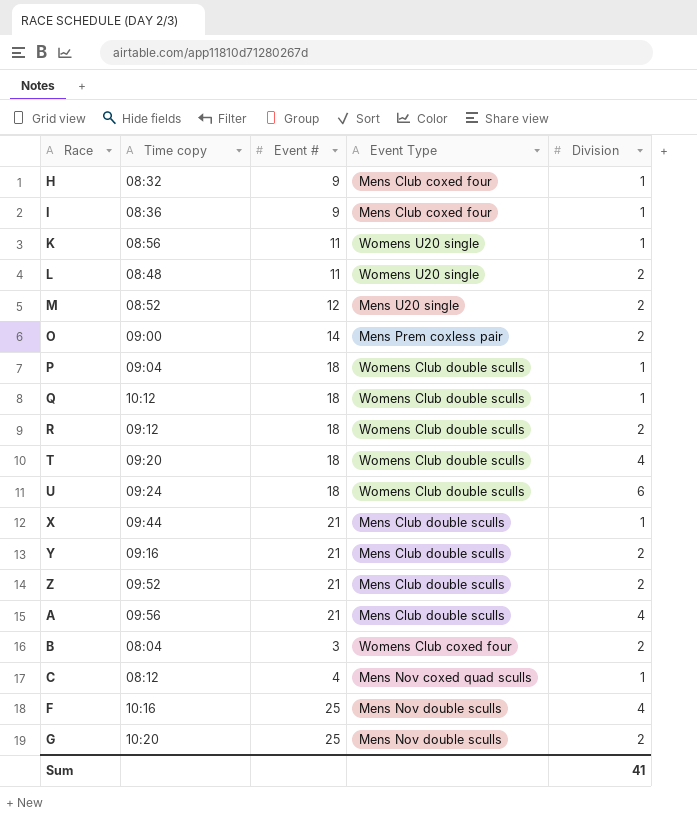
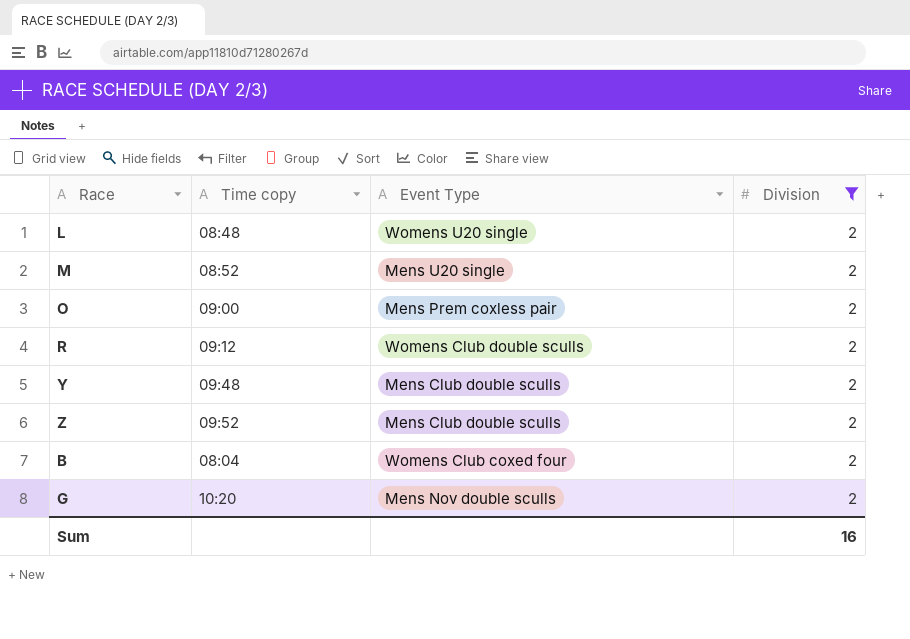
filter: none -> Division = 2
column Event # | position: 3 -> none
Y | Time copy: 09:16 -> 09:48
Sum | Division: 41 -> 16

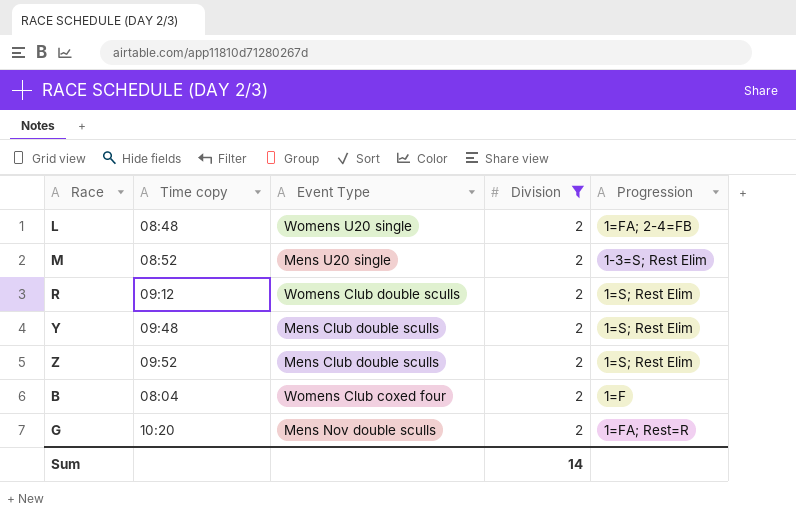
column Progression | position: none -> 5
row O: 09:00 | Mens Prem coxless pair | 2 -> none
Sum | Division: 16 -> 14

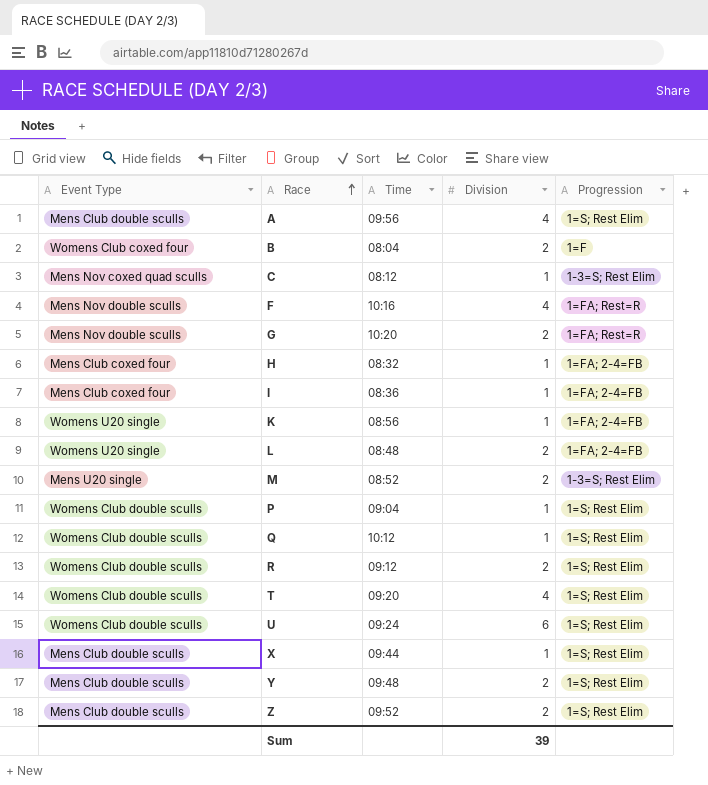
filter: Division = 2 -> none
row order: none -> Race ascending
column Event Type | position: 3 -> 1
column name: Time copy -> Time
Sum | Division: 14 -> 39

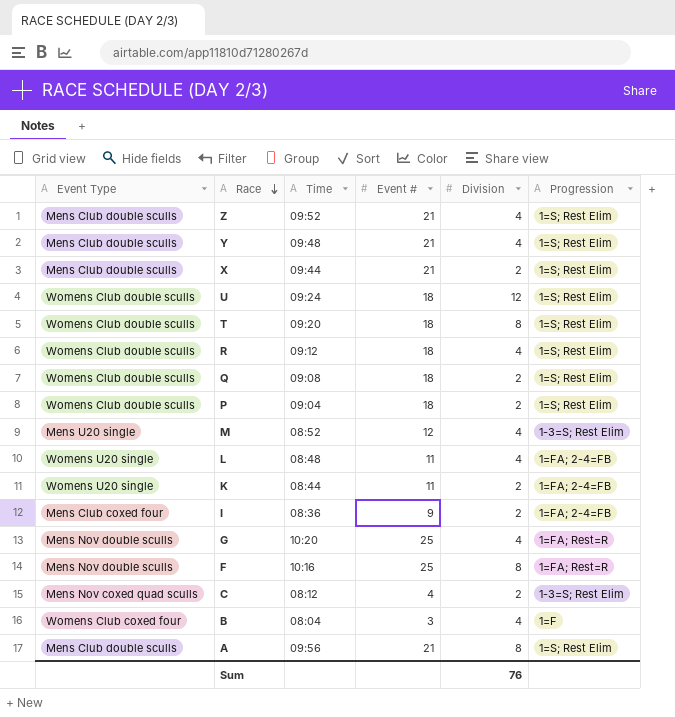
row order: Race ascending -> Race descending
column Event # | position: none -> 4
row H: Mens Club coxed four | 08:32 | 1 | 1=FA; 2-4=FB -> none
Z | Division: 2 -> 4
Y | Division: 2 -> 4
X | Division: 1 -> 2
U | Division: 6 -> 12
T | Division: 4 -> 8
R | Division: 2 -> 4
Q | Time: 10:12 -> 09:08
Q | Division: 1 -> 2
P | Division: 1 -> 2
M | Division: 2 -> 4
L | Division: 2 -> 4
K | Time: 08:56 -> 08:44
K | Division: 1 -> 2
I | Division: 1 -> 2
G | Division: 2 -> 4
F | Division: 4 -> 8
C | Division: 1 -> 2
B | Division: 2 -> 4
A | Division: 4 -> 8
Sum | Division: 39 -> 76

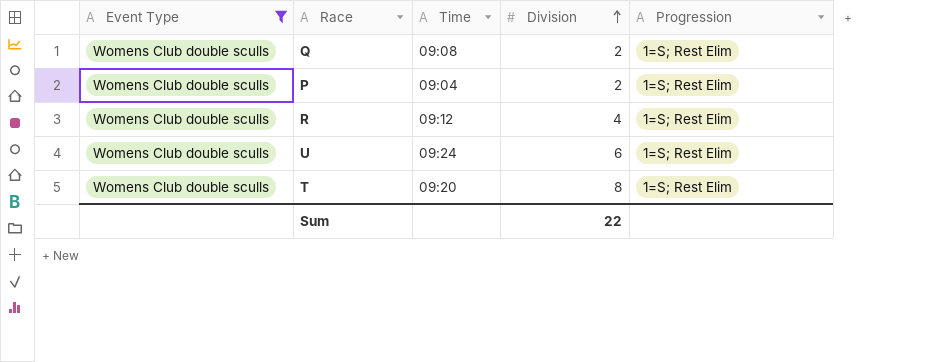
filter: none -> Event Type = Womens Club double sculls
row order: Race descending -> Division ascending
column Event # | position: 4 -> none
U | Division: 12 -> 6
Sum | Division: 76 -> 22

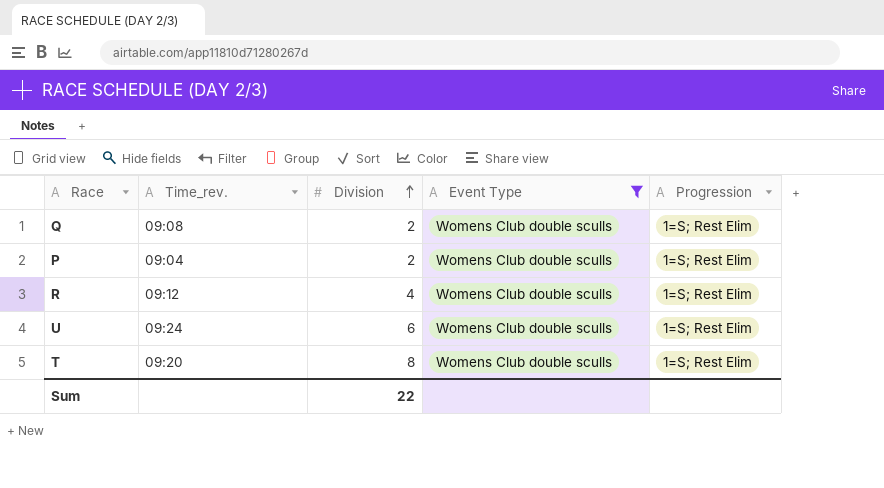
column name: Time -> Time_rev.
column Event Type | position: 1 -> 4

